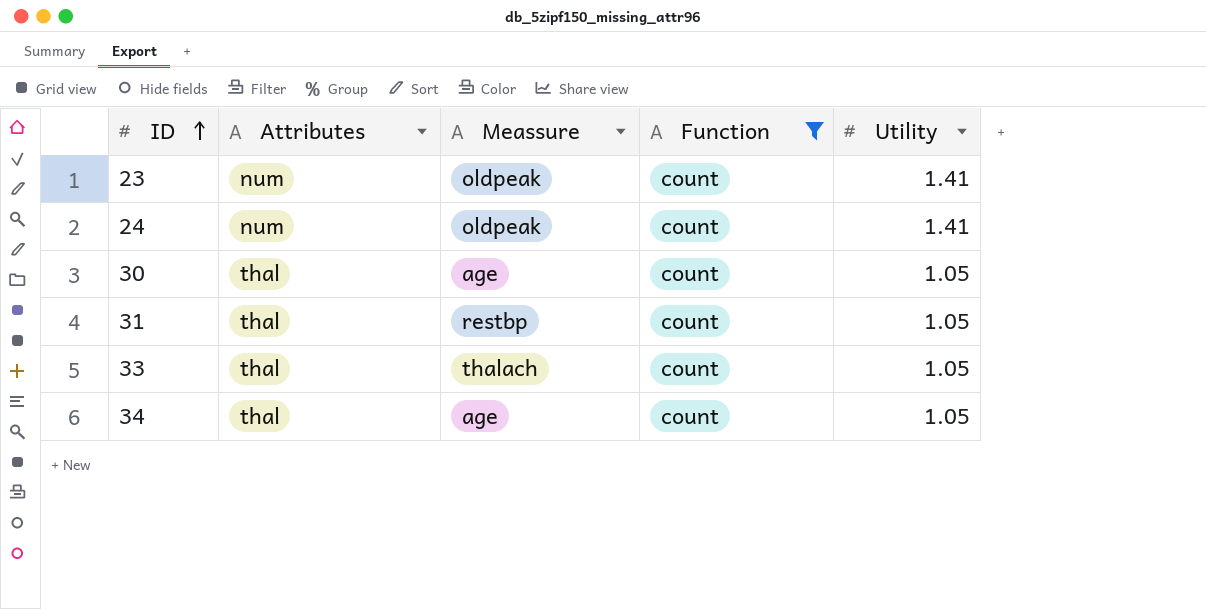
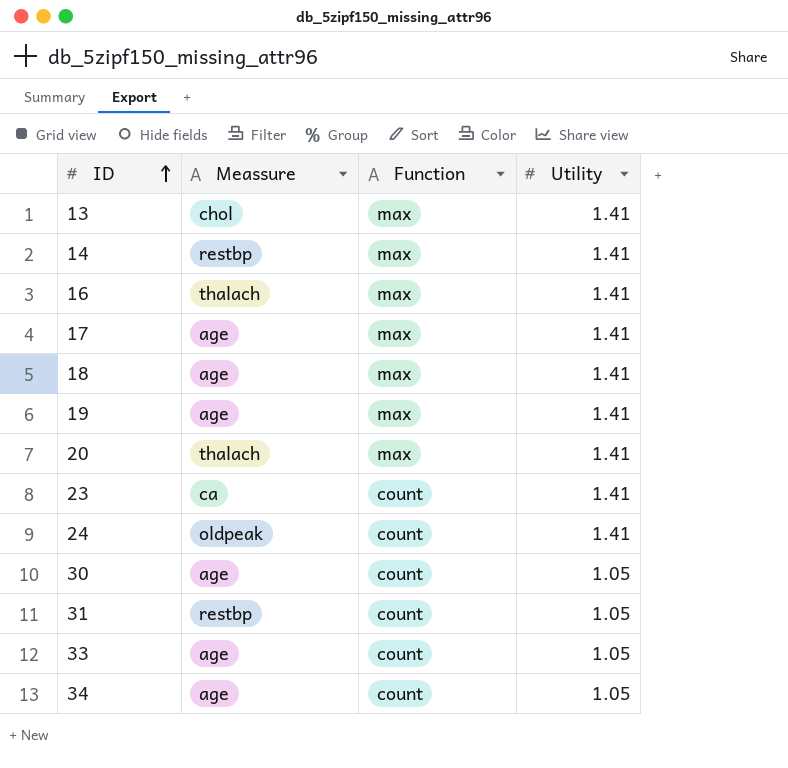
filter: Function = count -> none
column Attributes | position: 2 -> none
23 | Meassure: oldpeak -> ca
33 | Meassure: thalach -> age

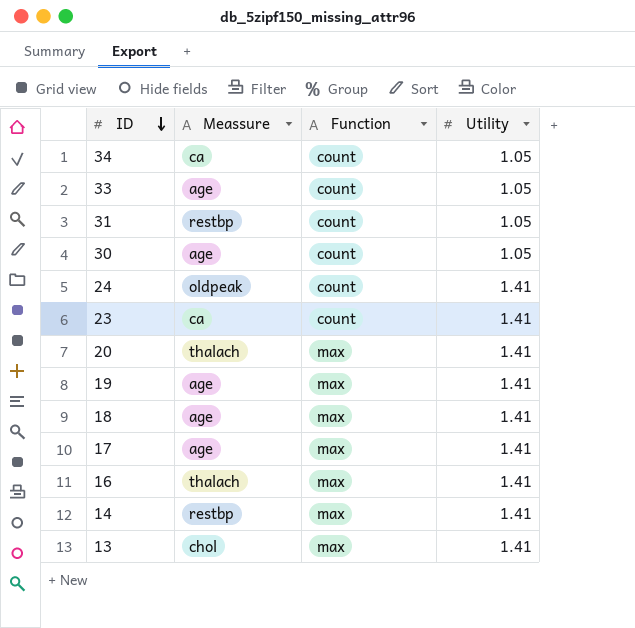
row order: ID ascending -> ID descending
34 | Meassure: age -> ca

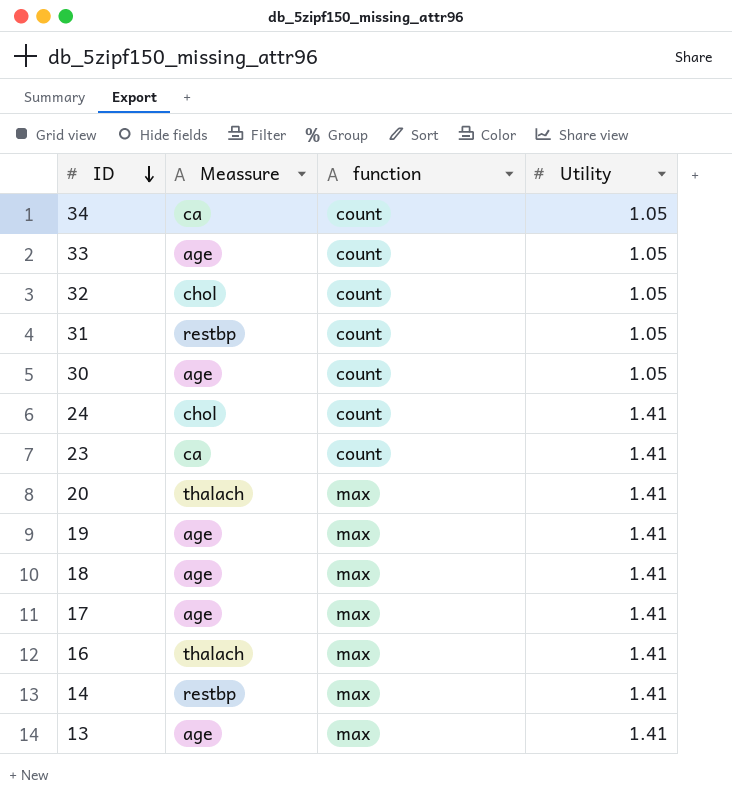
column name: Function -> function
row 32: none -> chol | count | 1.05
24 | Meassure: oldpeak -> chol
13 | Meassure: chol -> age

